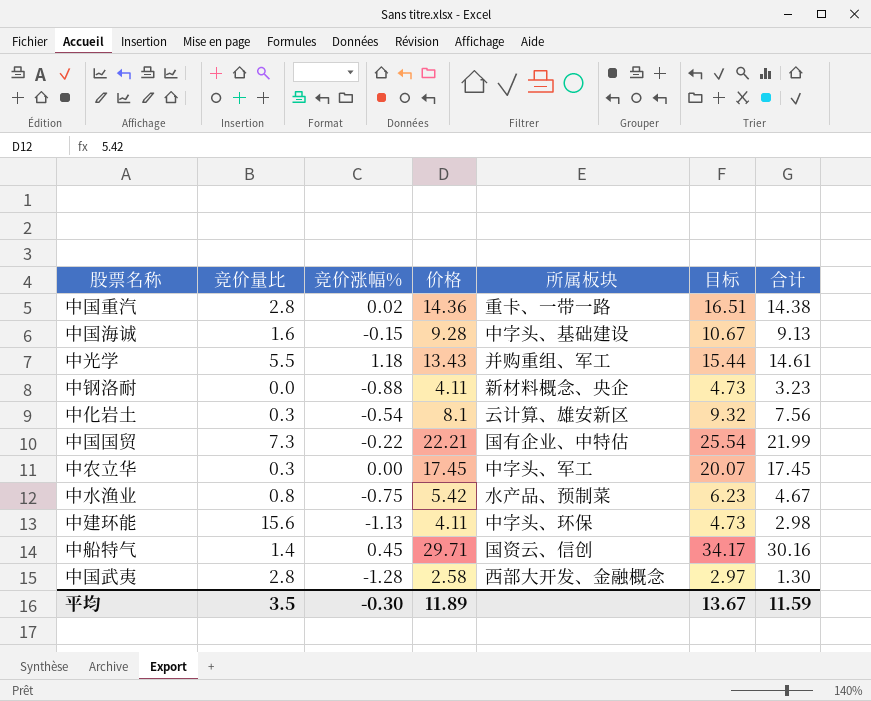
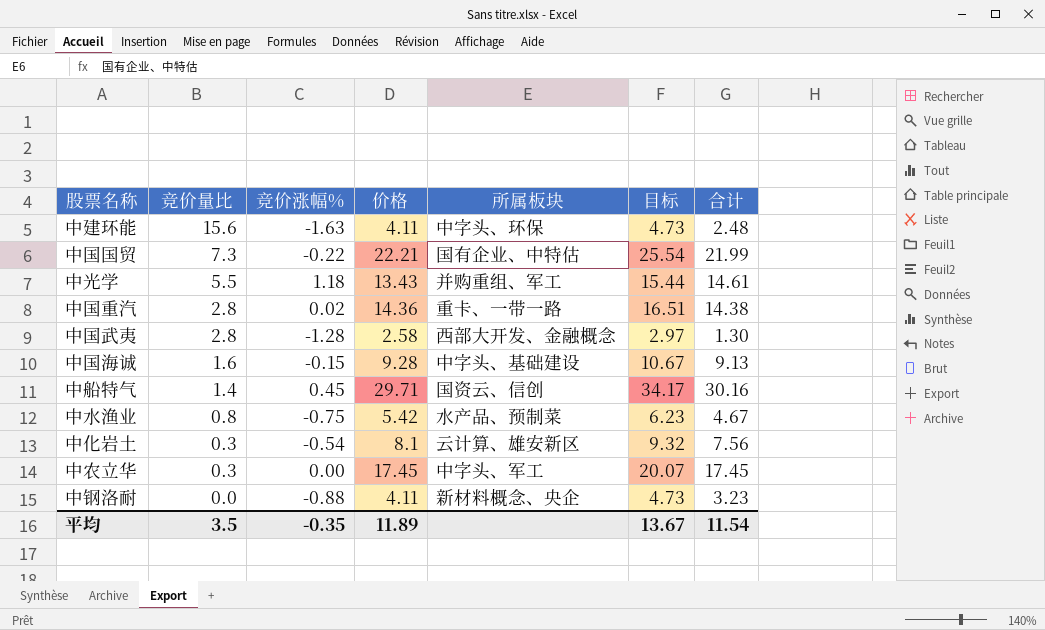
row order: none -> 竞价量比 descending
中建环能 | 竞价涨幅%: -1.13 -> -1.63
中建环能 | 合计: 2.98 -> 2.48
平均 | 竞价涨幅%: -0.30 -> -0.35
平均 | 合计: 11.59 -> 11.54

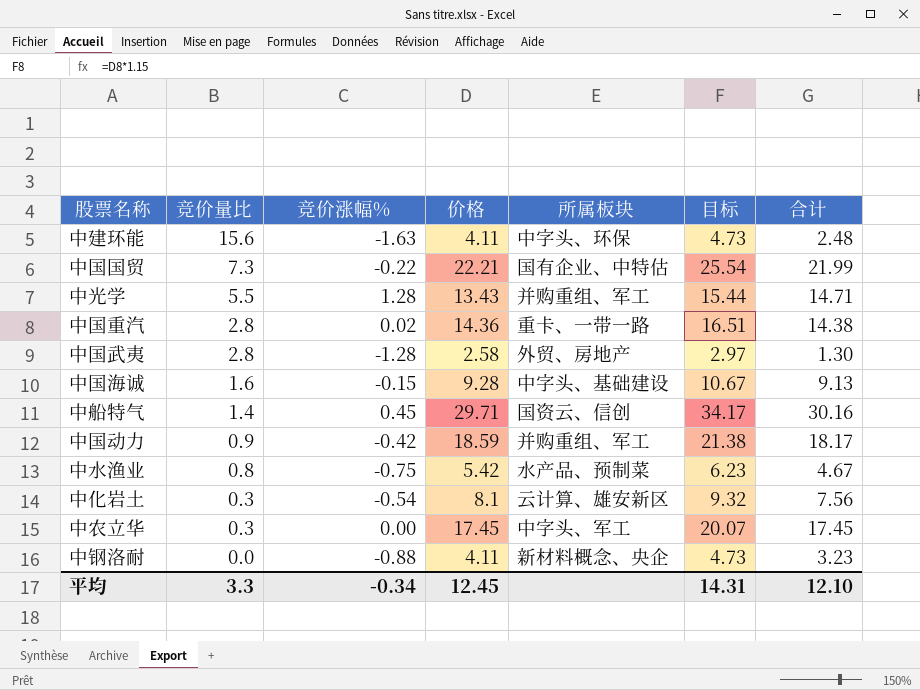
中光学 | 竞价涨幅%: 1.18 -> 1.28
中光学 | 合计: 14.61 -> 14.71
中国武夷 | 所属板块: 西部大开发、金融概念 -> 外贸、房地产
row 中国动力: none -> 0.9 | -0.42 | 18.59 | 并购重组、军工 | 21.38 | 18.17
平均 | 竞价量比: 3.5 -> 3.3
平均 | 竞价涨幅%: -0.35 -> -0.34
平均 | 价格: 11.89 -> 12.45
平均 | 目标: 13.67 -> 14.31
平均 | 合计: 11.54 -> 12.10

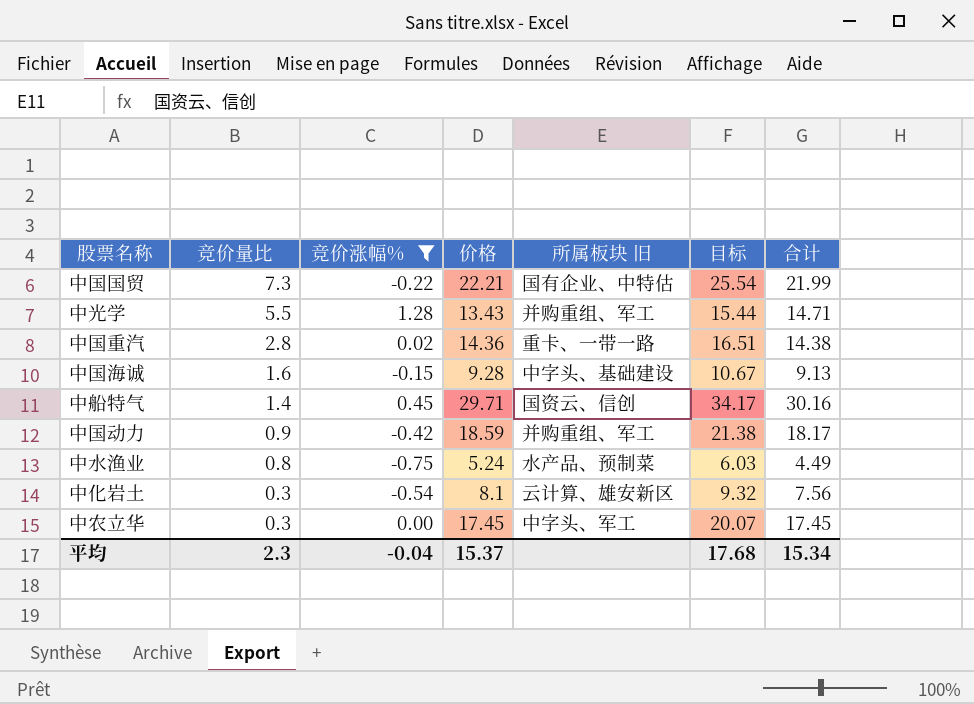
filter: none -> 竞价涨幅% >= -0.75
column name: 所属板块 -> 所属板块 旧
中水渔业 | 价格: 5.42 -> 5.24
中水渔业 | 目标: 6.23 -> 6.03
中水渔业 | 合计: 4.67 -> 4.49
平均 | 竞价量比: 3.3 -> 2.3
平均 | 竞价涨幅%: -0.34 -> -0.04
平均 | 价格: 12.45 -> 15.37
平均 | 目标: 14.31 -> 17.68
平均 | 合计: 12.10 -> 15.34

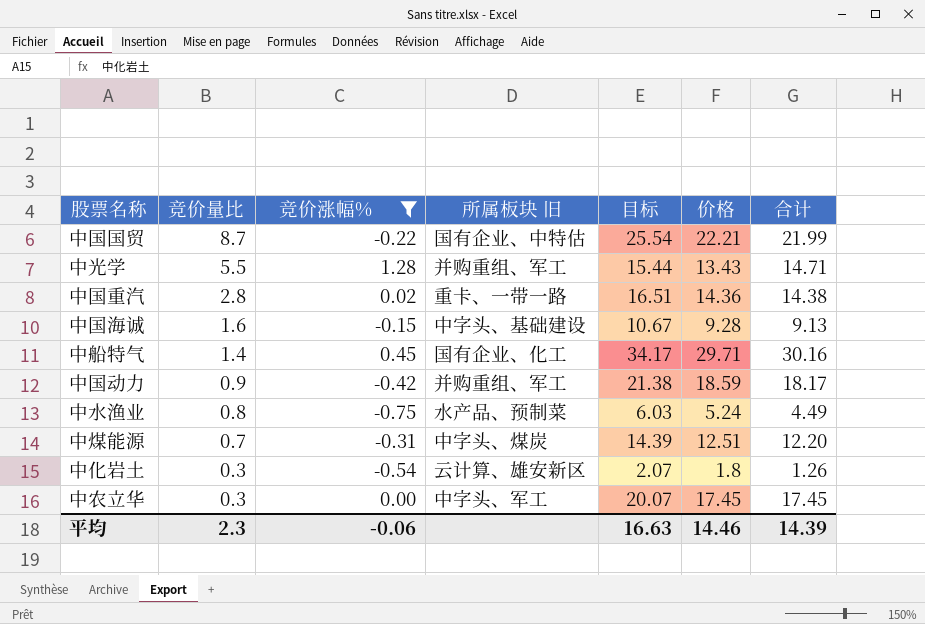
column 价格 | position: 4 -> 6
中国国贸 | 竞价量比: 7.3 -> 8.7
中船特气 | 所属板块 旧: 国资云、信创 -> 国有企业、化工
row 中煤能源: none -> 0.7 | -0.31 | 中字头、煤炭 | 14.39 | 12.51 | 12.20
中化岩土 | 目标: 9.32 -> 2.07
中化岩土 | 价格: 8.1 -> 1.8
中化岩土 | 合计: 7.56 -> 1.26
平均 | 竞价涨幅%: -0.04 -> -0.06
平均 | 目标: 17.68 -> 16.63
平均 | 价格: 15.37 -> 14.46
平均 | 合计: 15.34 -> 14.39

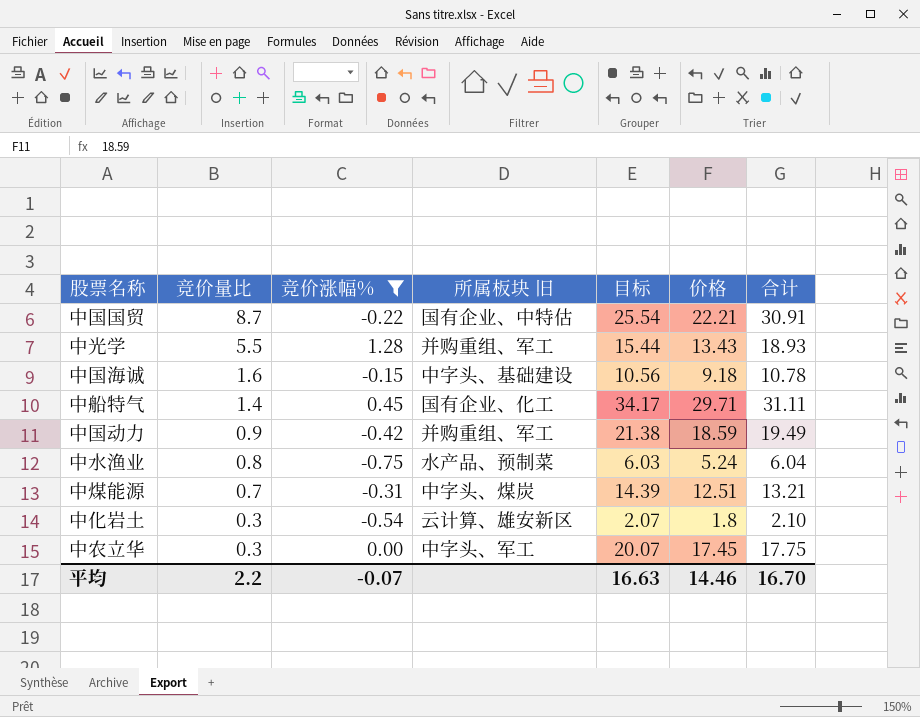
column 合计 | formula: [竞价涨幅%] + [价格] -> [竞价量比] + [价格]
row 中国重汽: 2.8 | 0.02 | 重卡、一带一路 | 16.51 | 14.36 | 14.38 -> none
中国海诚 | 目标: 10.67 -> 10.56
中国海诚 | 价格: 9.28 -> 9.18
平均 | 竞价量比: 2.3 -> 2.2
平均 | 竞价涨幅%: -0.06 -> -0.07
平均 | 合计: 14.39 -> 16.70

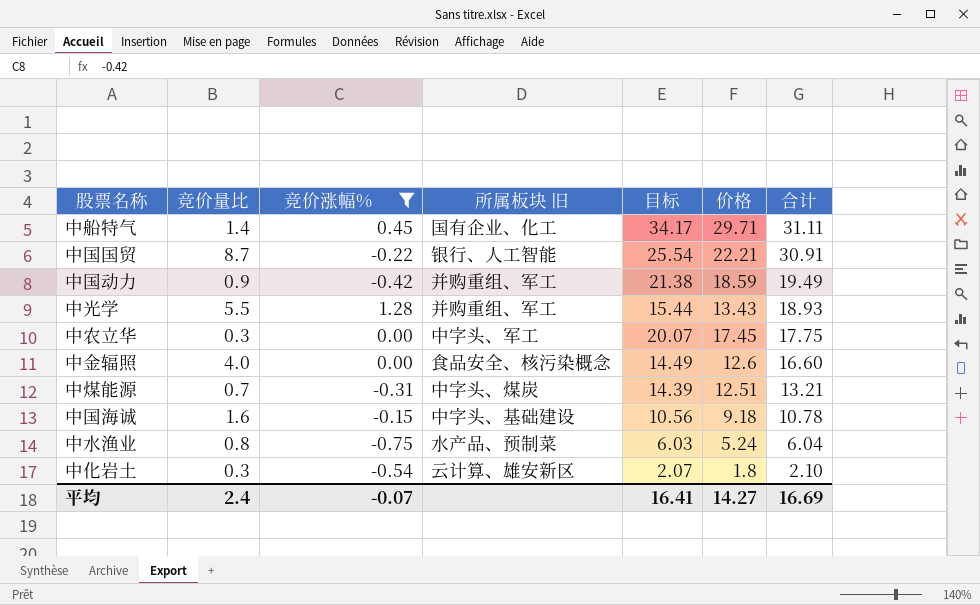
row order: 竞价量比 descending -> 合计 descending
中国国贸 | 所属板块 旧: 国有企业、中特估 -> 银行、人工智能
row 中金辐照: none -> 4.0 | 0.00 | 食品安全、核污染概念 | 14.49 | 12.6 | 16.60
平均 | 竞价量比: 2.2 -> 2.4
平均 | 目标: 16.63 -> 16.41
平均 | 价格: 14.46 -> 14.27
平均 | 合计: 16.70 -> 16.69

